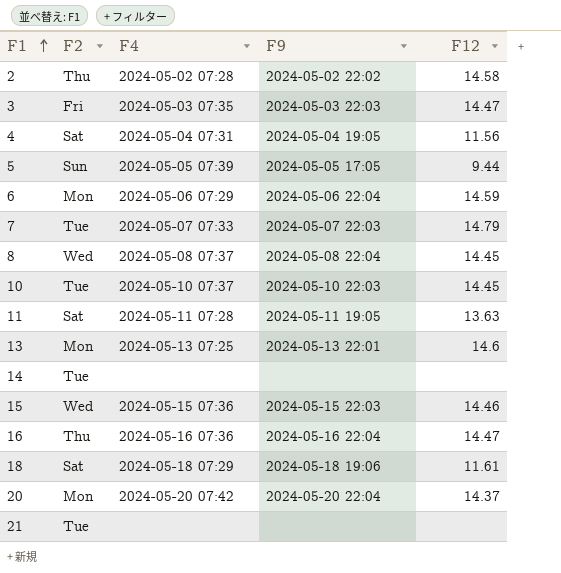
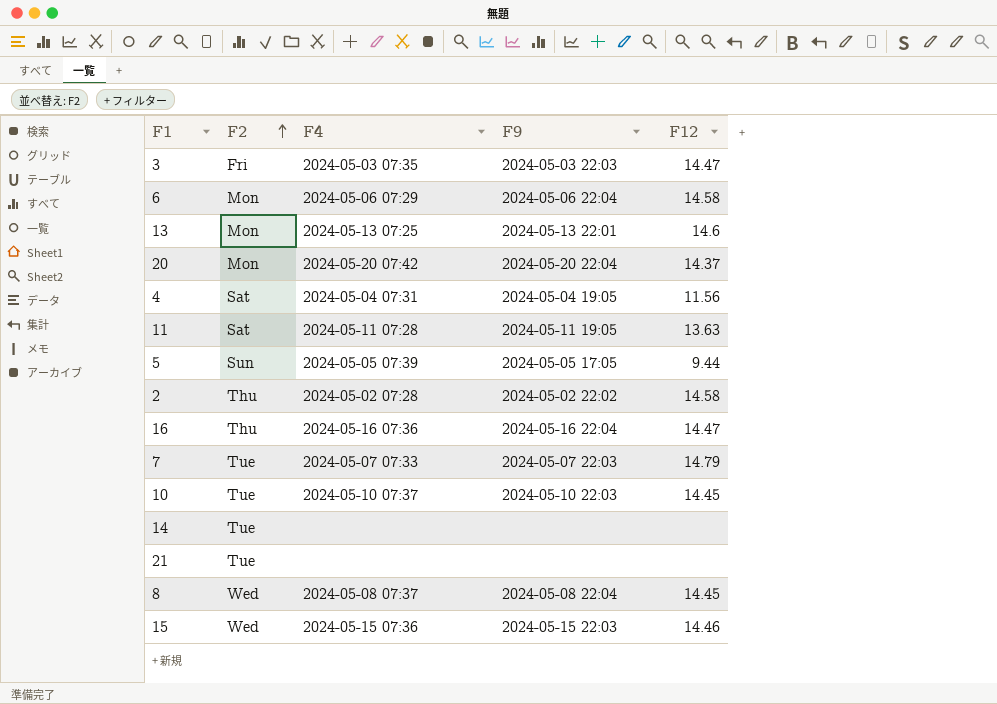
row order: F1 ascending -> F2 ascending
row 18: Sat | 2024-05-18 07:29 | 2024-05-18 19:06 | 11.61 -> none
6 | F12: 14.59 -> 14.58

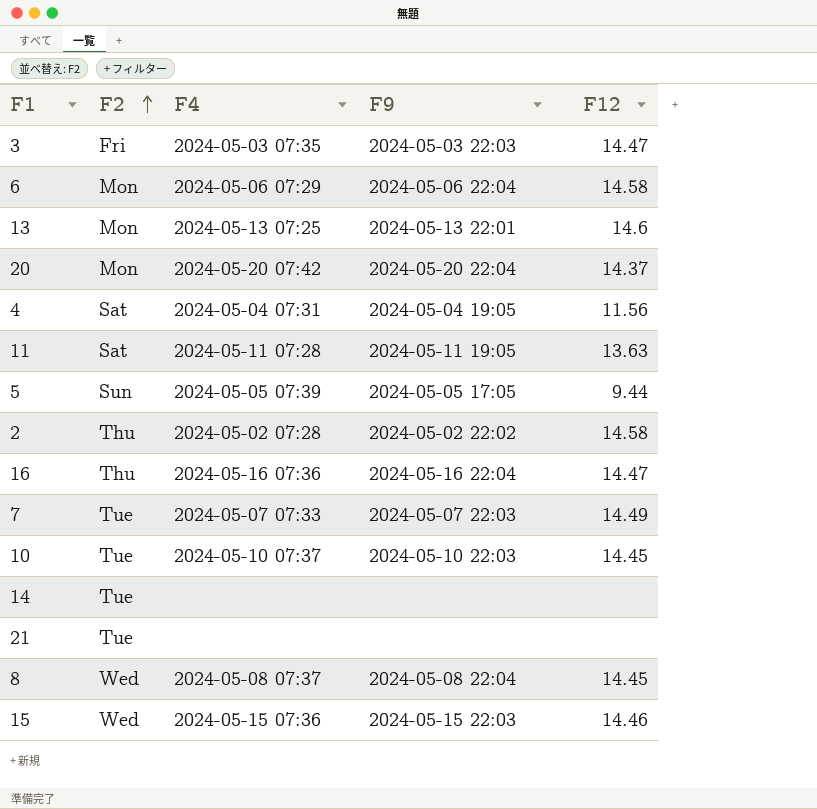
7 | F12: 14.79 -> 14.49

